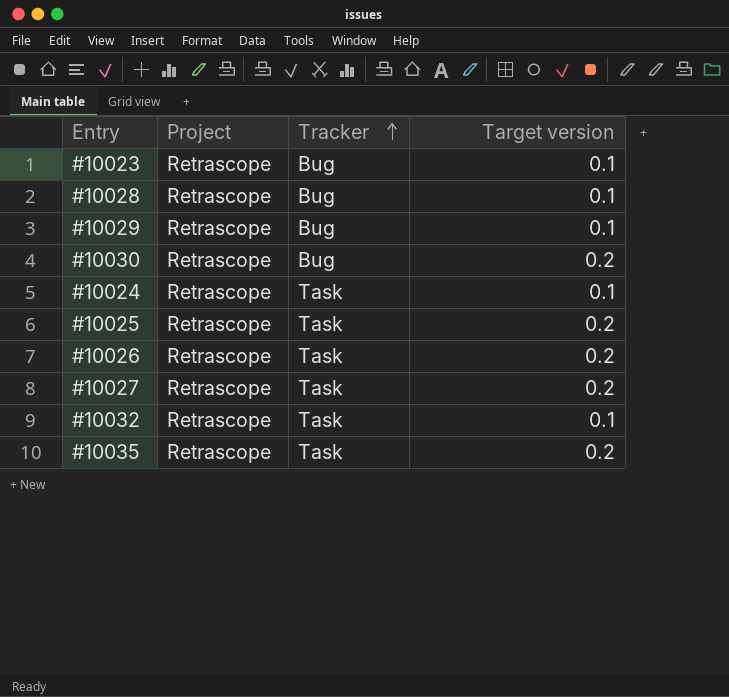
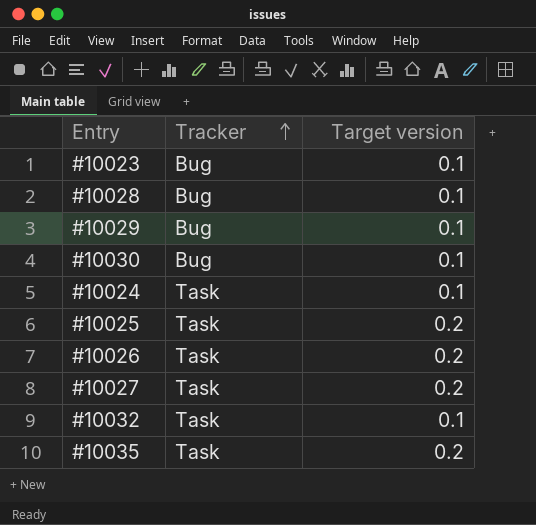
column Project | position: 2 -> none
#10030 | Target version: 0.2 -> 0.1

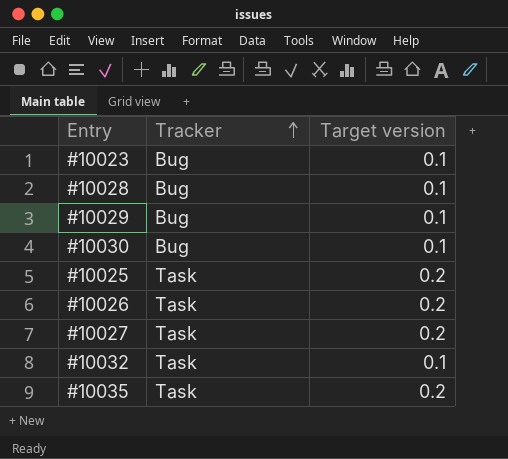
row #10024: Task | 0.1 -> none

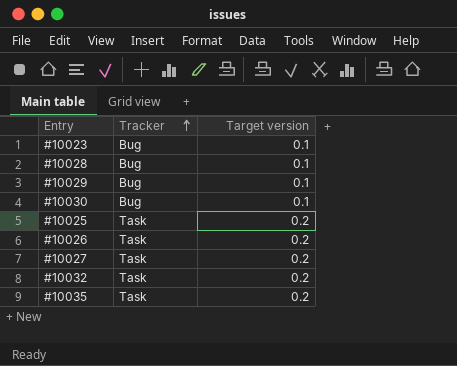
#10032 | Target version: 0.1 -> 0.2

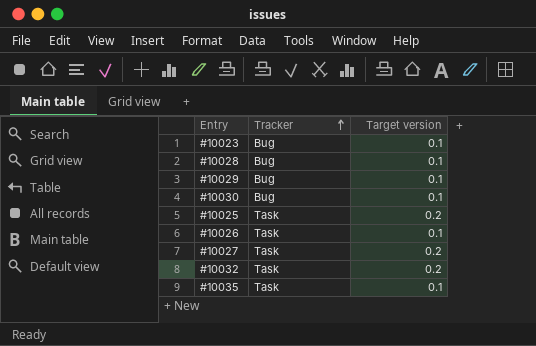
#10026 | Target version: 0.2 -> 0.1
#10035 | Target version: 0.2 -> 0.1

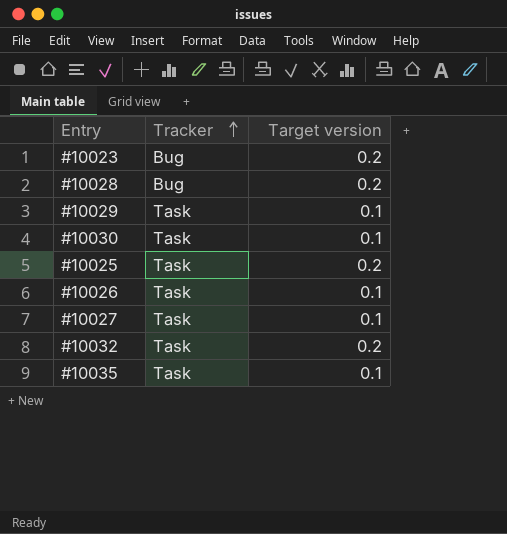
#10023 | Target version: 0.1 -> 0.2
#10028 | Target version: 0.1 -> 0.2
#10029 | Tracker: Bug -> Task
#10030 | Tracker: Bug -> Task
#10027 | Target version: 0.2 -> 0.1

